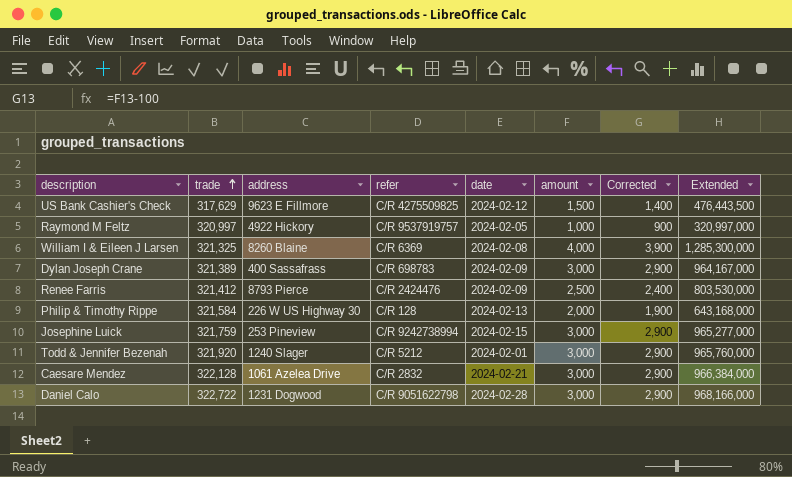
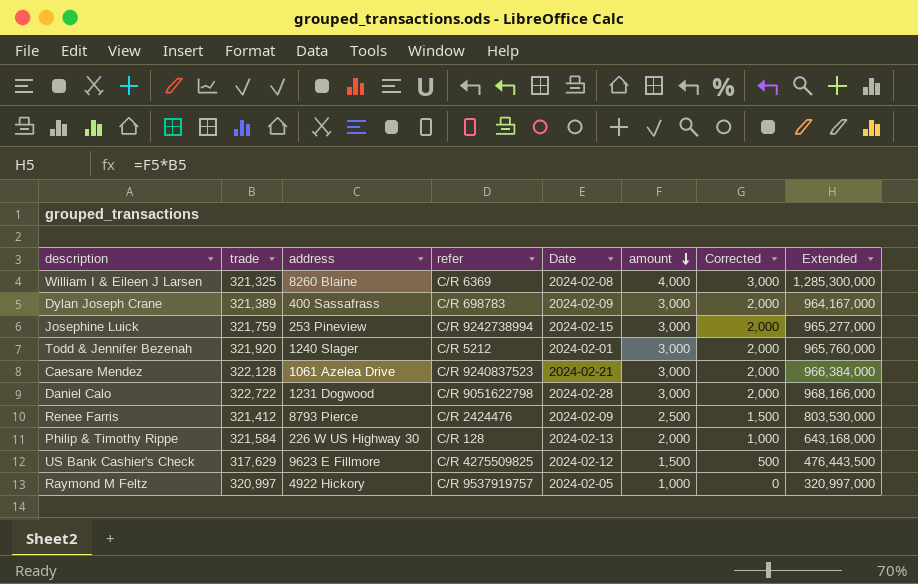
row order: trade ascending -> amount descending
column name: date -> Date
column Corrected | formula: [amount] - 100 -> [amount] - 1000
Caesare Mendez | refer: C/R 2832 -> C/R 9240837523

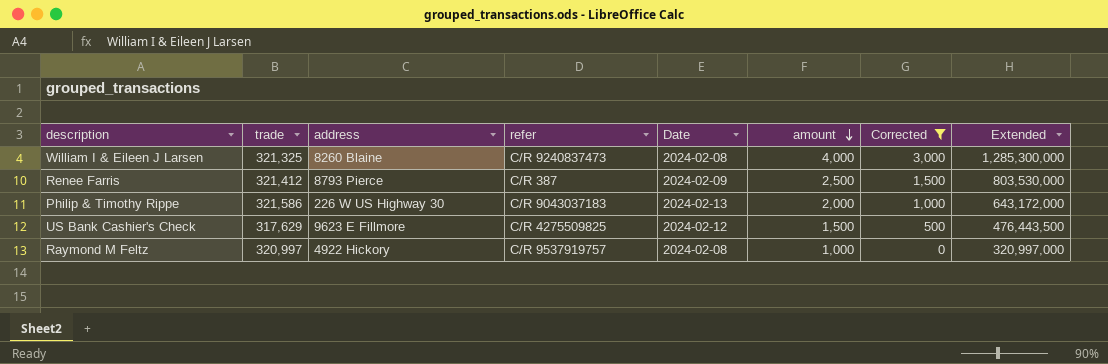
filter: none -> Corrected != 2,000
William I & Eileen J Larsen | refer: C/R 6369 -> C/R 9240837473
Renee Farris | refer: C/R 2424476 -> C/R 387
Philip & Timothy Rippe | trade: 321,584 -> 321,586
Philip & Timothy Rippe | refer: C/R 128 -> C/R 9043037183
Philip & Timothy Rippe | Extended: 643,168,000 -> 643,172,000
Raymond M Feltz | Date: 2024-02-05 -> 2024-02-08

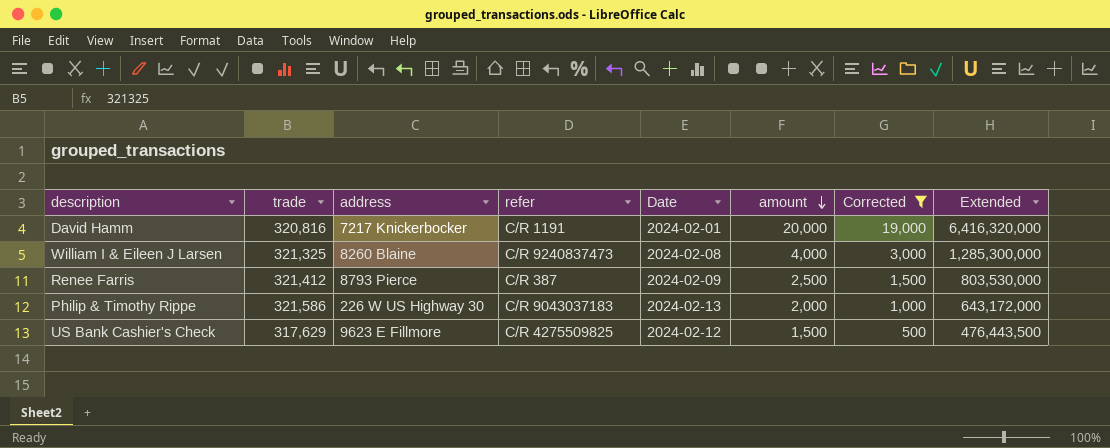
row Raymond M Feltz: 320,997 | 4922 Hickory | C/R 9537919757 | 2024-02-08 | 1,000 | 0 | 320,997,000 -> none
row David Hamm: none -> 320,816 | 7217 Knickerbocker | C/R 1191 | 2024-02-01 | 20,000 | 19,000 | 6,416,320,000

